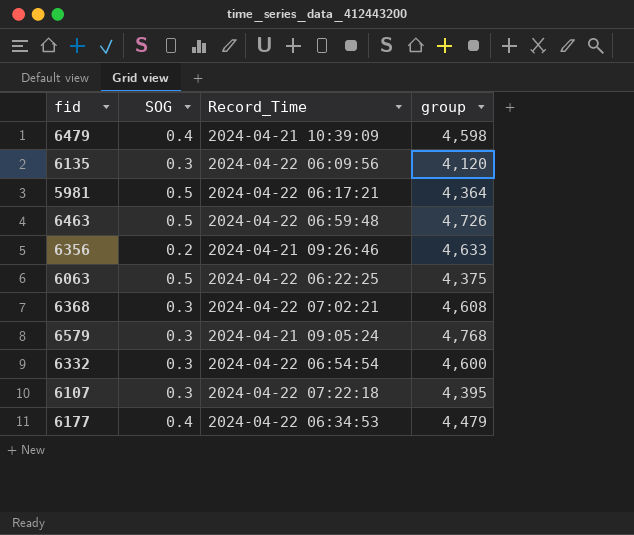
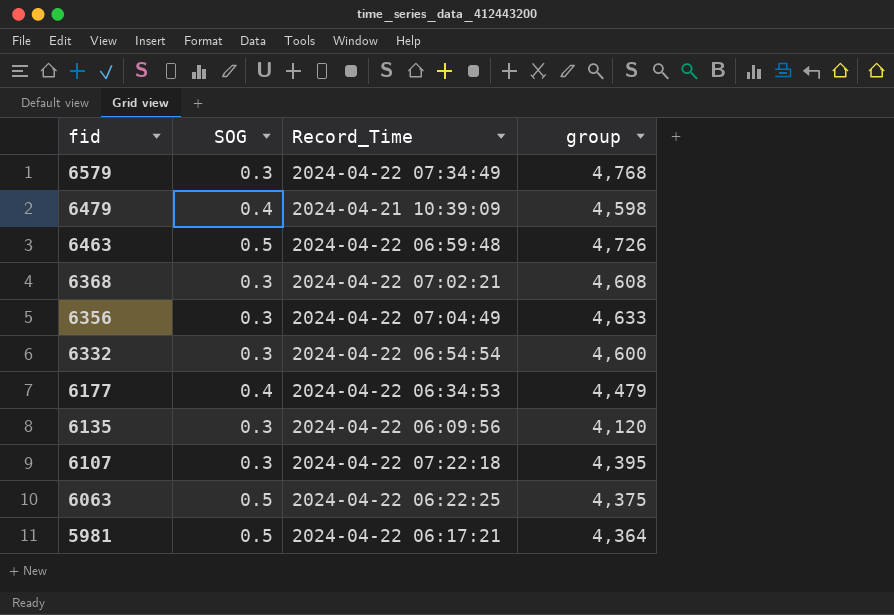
row order: none -> fid descending
6579 | Record_Time: 2024-04-21 09:05:24 -> 2024-04-22 07:34:49
6356 | SOG: 0.2 -> 0.3
6356 | Record_Time: 2024-04-21 09:26:46 -> 2024-04-22 07:04:49

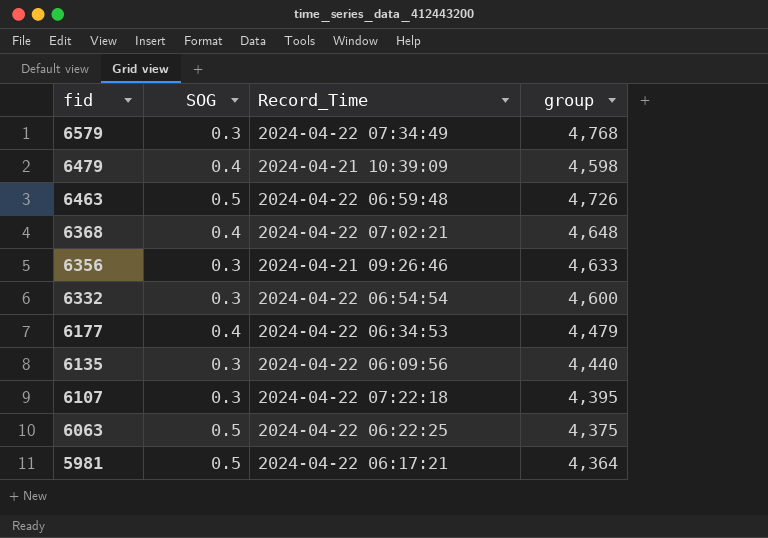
6368 | SOG: 0.3 -> 0.4
6368 | group: 4,608 -> 4,648
6356 | Record_Time: 2024-04-22 07:04:49 -> 2024-04-21 09:26:46
6135 | group: 4,120 -> 4,440

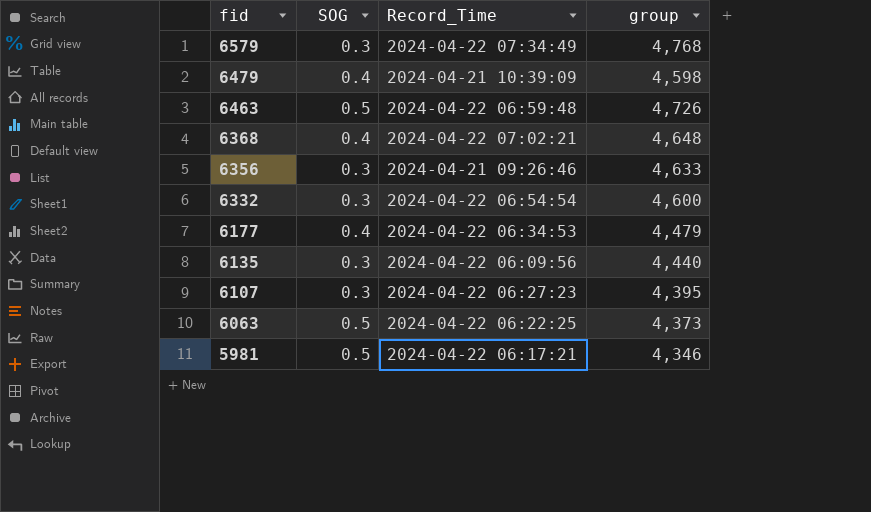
6107 | Record_Time: 2024-04-22 07:22:18 -> 2024-04-22 06:27:23
6063 | group: 4,375 -> 4,373
5981 | group: 4,364 -> 4,346

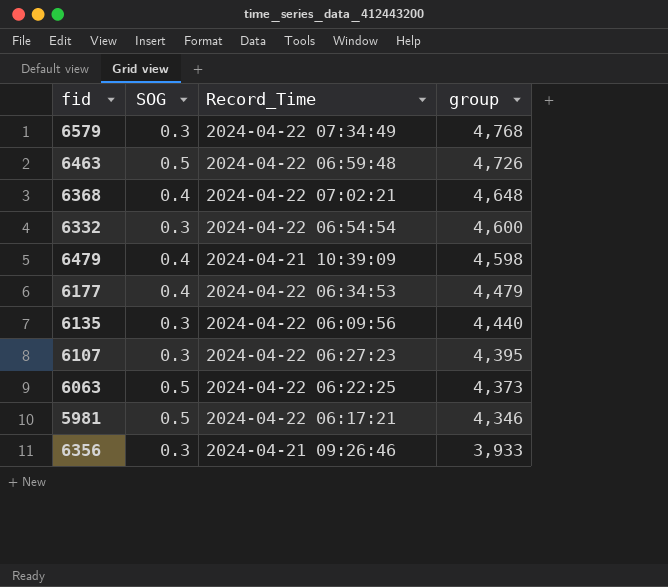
row order: fid descending -> group descending
6356 | group: 4,633 -> 3,933

